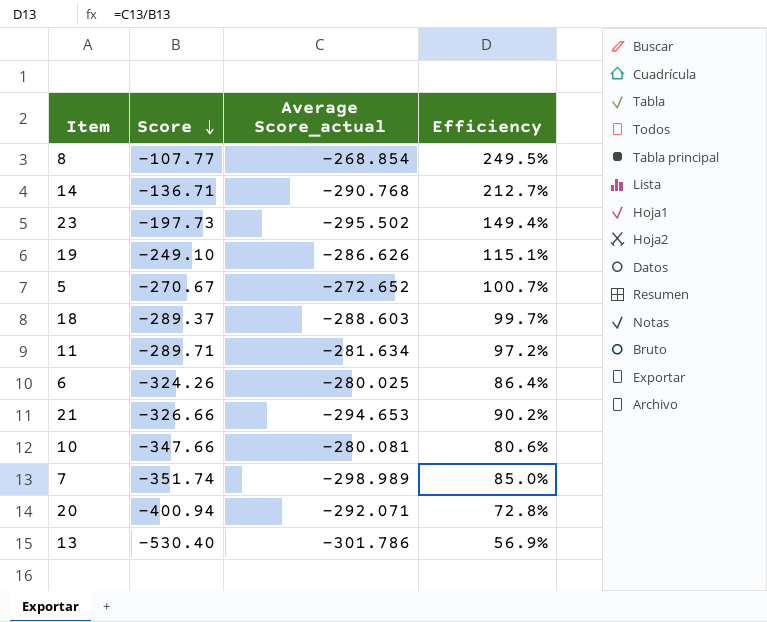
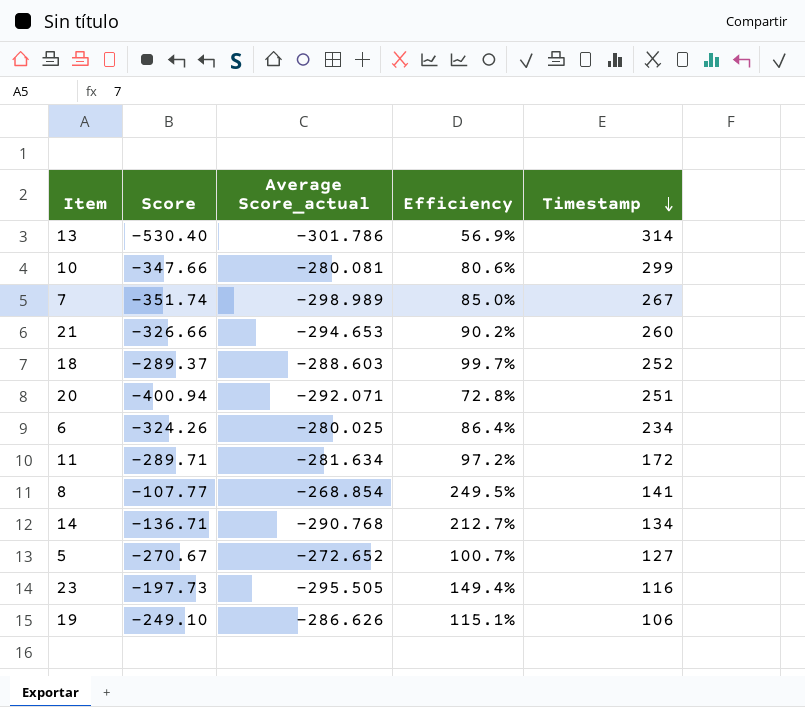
row order: Score descending -> Timestamp descending
column Timestamp | position: none -> 5
23 | Average Score_actual: -295.502 -> -295.505

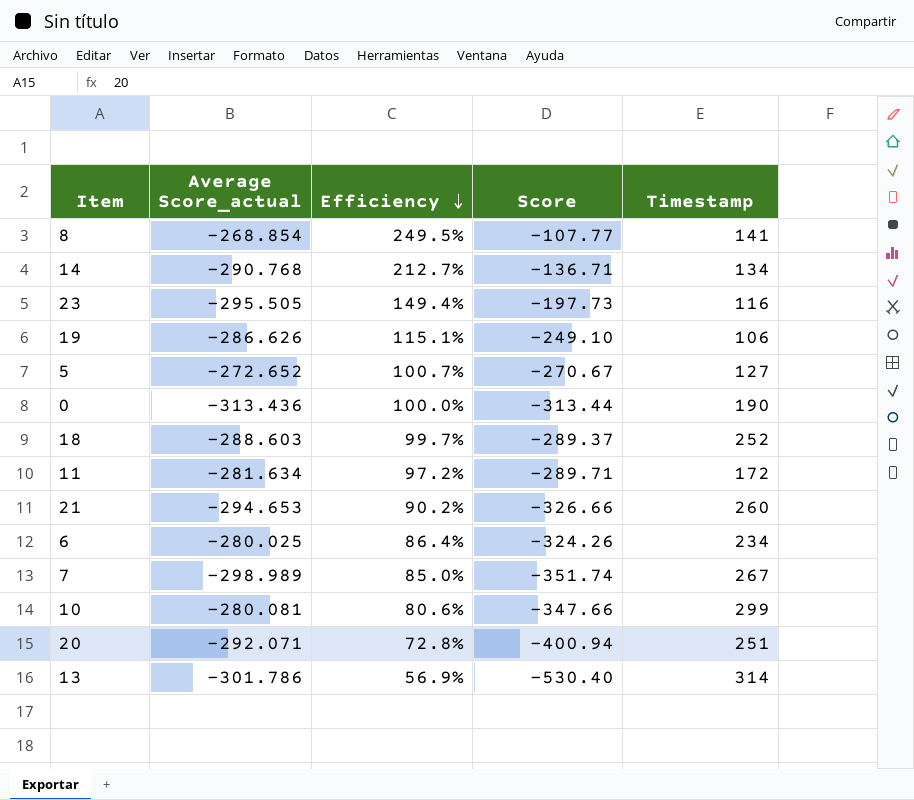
row order: Timestamp descending -> Efficiency descending
column Score | position: 2 -> 4
row 0: none -> -313.436 | 100.0% | -313.44 | 190

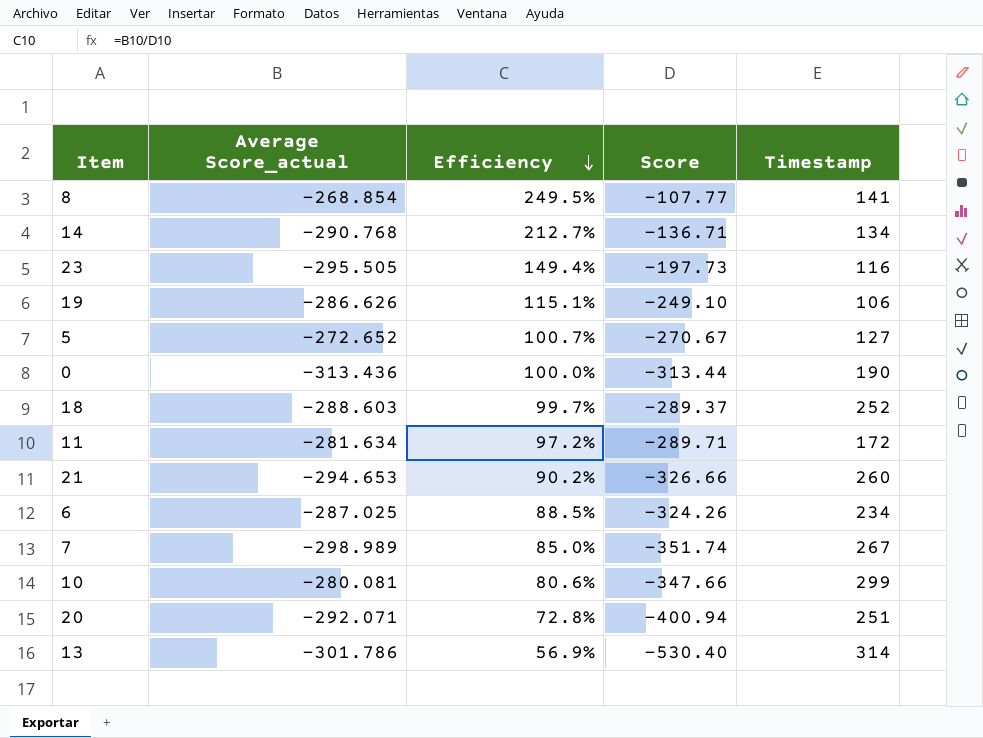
6 | Average Score_actual: -280.025 -> -287.025
6 | Efficiency: 86.4% -> 88.5%

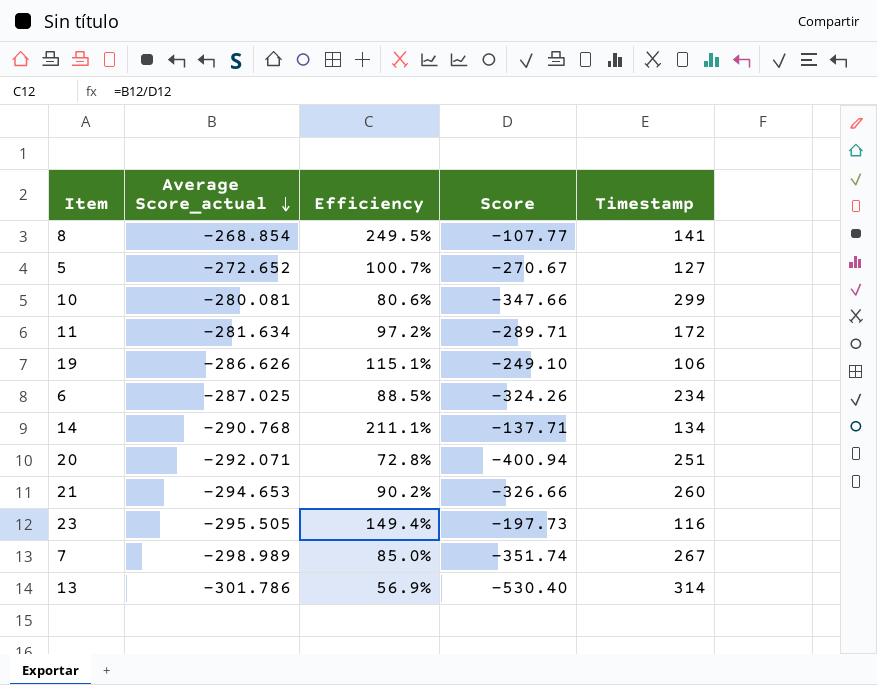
row order: Efficiency descending -> Average Score_actual descending
row 0: -313.436 | 100.0% | -313.44 | 190 -> none
row 18: -288.603 | 99.7% | -289.37 | 252 -> none
14 | Efficiency: 212.7% -> 211.1%
14 | Score: -136.71 -> -137.71

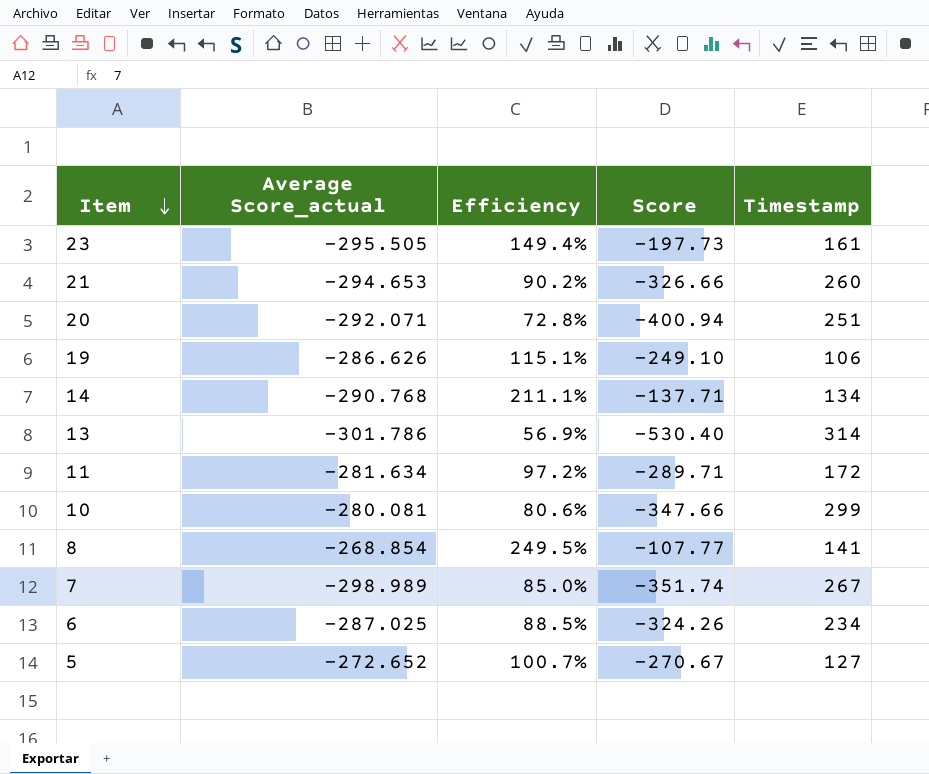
row order: Average Score_actual descending -> Item descending
23 | Timestamp: 116 -> 161

